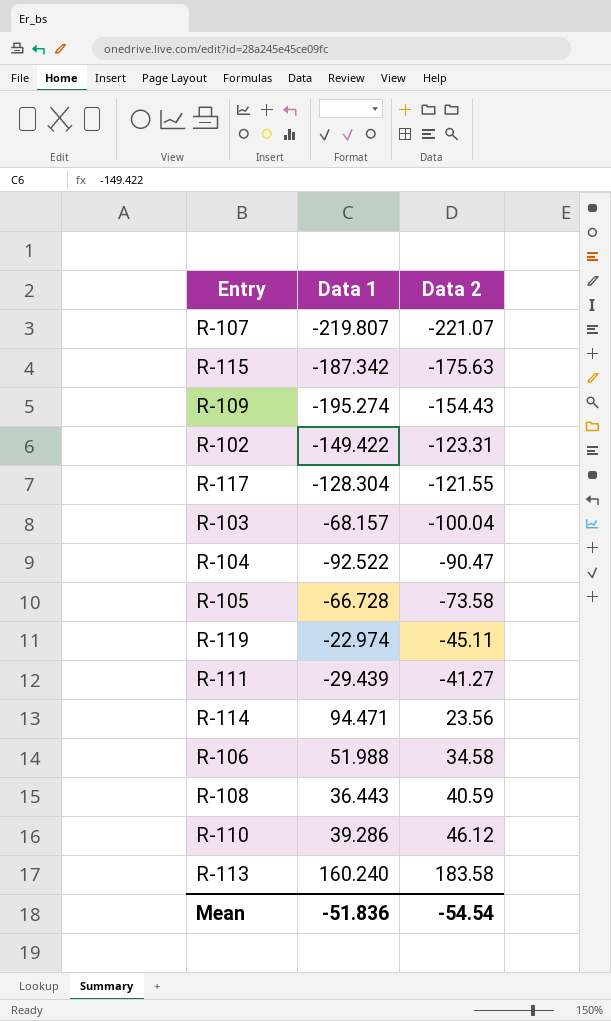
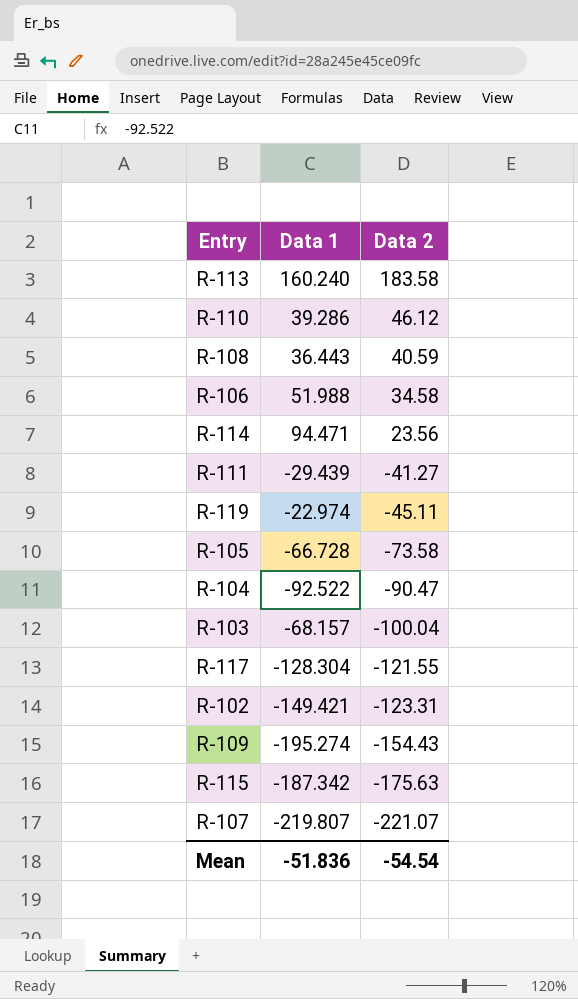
row order: Data 2 ascending -> Data 2 descending
R-102 | Data 1: -149.422 -> -149.421

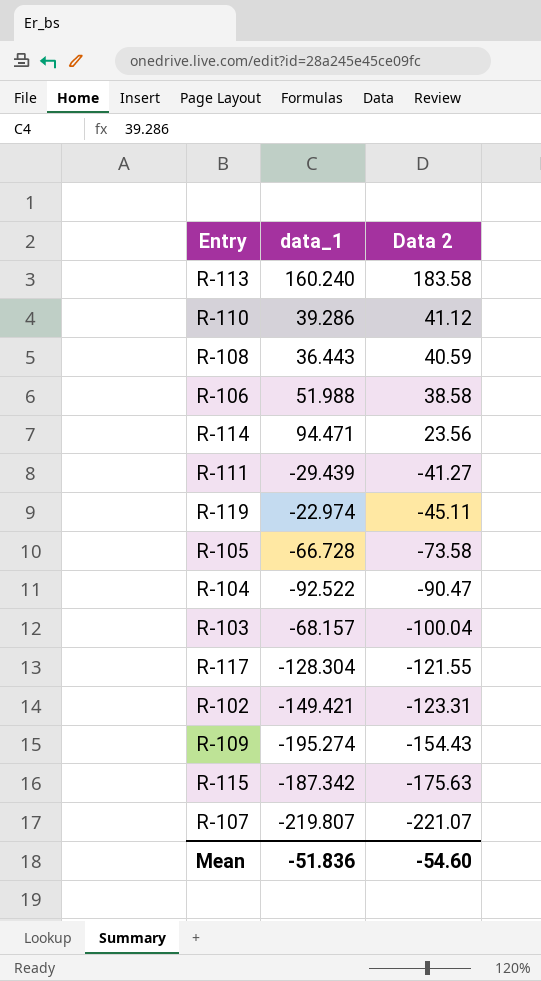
column name: Data 1 -> data_1
R-110 | Data 2: 46.12 -> 41.12
R-106 | Data 2: 34.58 -> 38.58
Mean | Data 2: -54.54 -> -54.60

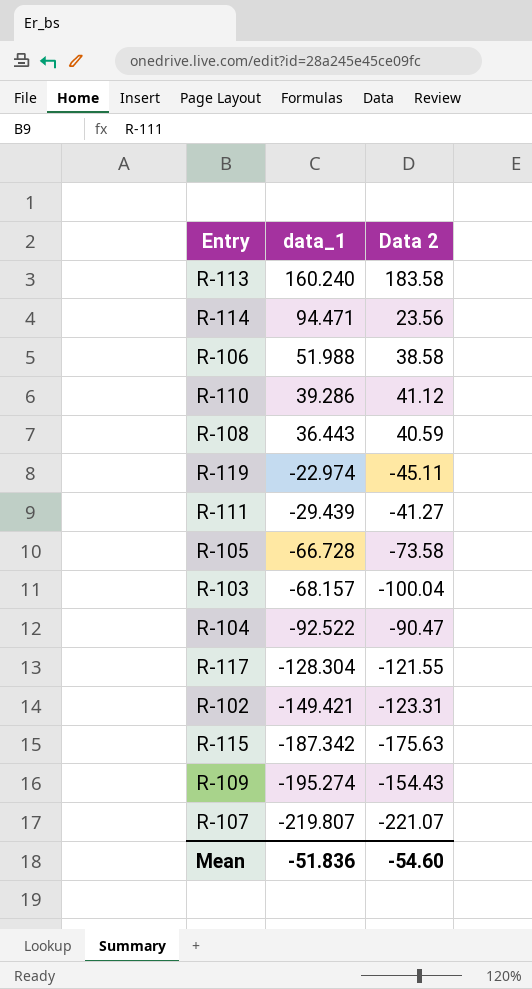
row order: Data 2 descending -> data_1 descending

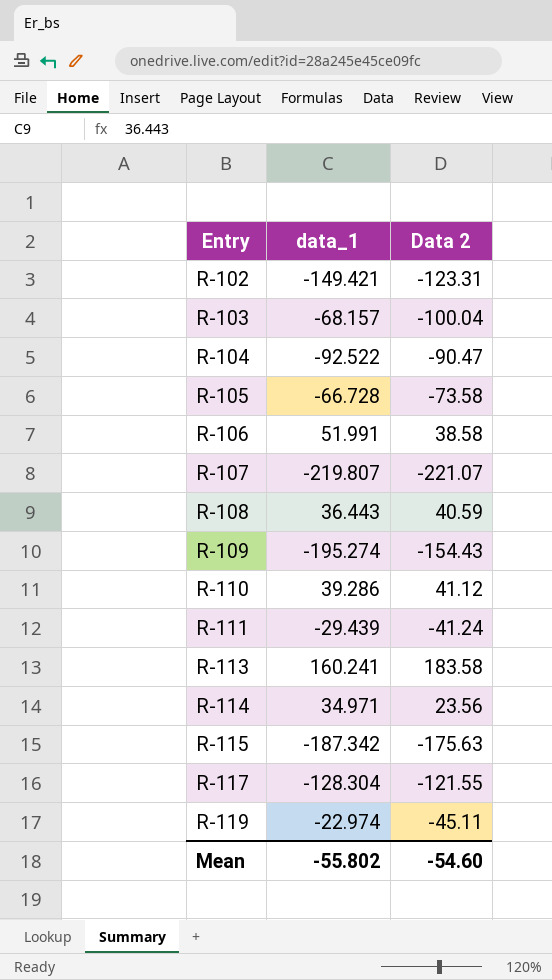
row order: data_1 descending -> Entry ascending
R-106 | data_1: 51.988 -> 51.991
R-111 | Data 2: -41.27 -> -41.24
R-113 | data_1: 160.240 -> 160.241
R-114 | data_1: 94.471 -> 34.971
Mean | data_1: -51.836 -> -55.802

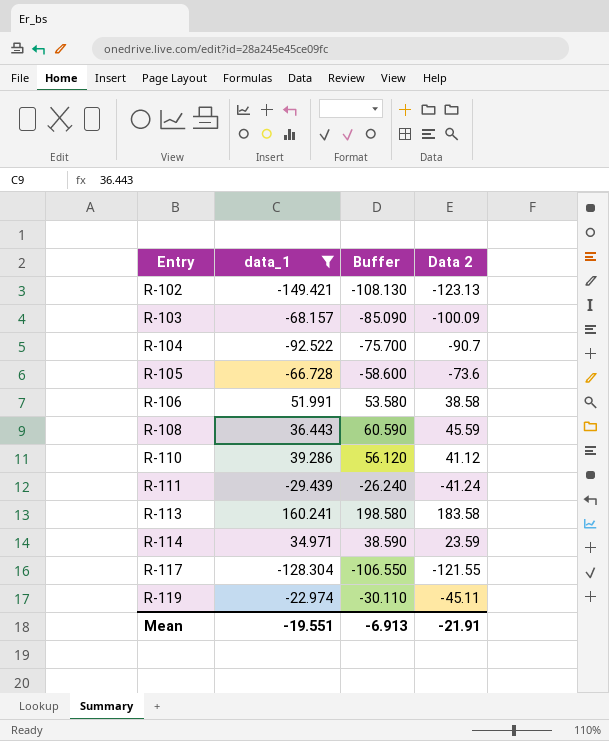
filter: none -> data_1 >= -149.421
column Buffer | formula: none -> [Data 2] + 15
R-102 | Data 2: -123.31 -> -123.13
R-103 | Data 2: -100.04 -> -100.09
R-104 | Data 2: -90.47 -> -90.7
R-105 | Data 2: -73.58 -> -73.6
R-108 | Data 2: 40.59 -> 45.59
R-114 | Data 2: 23.56 -> 23.59
Mean | data_1: -55.802 -> -19.551
Mean | Data 2: -54.60 -> -21.91

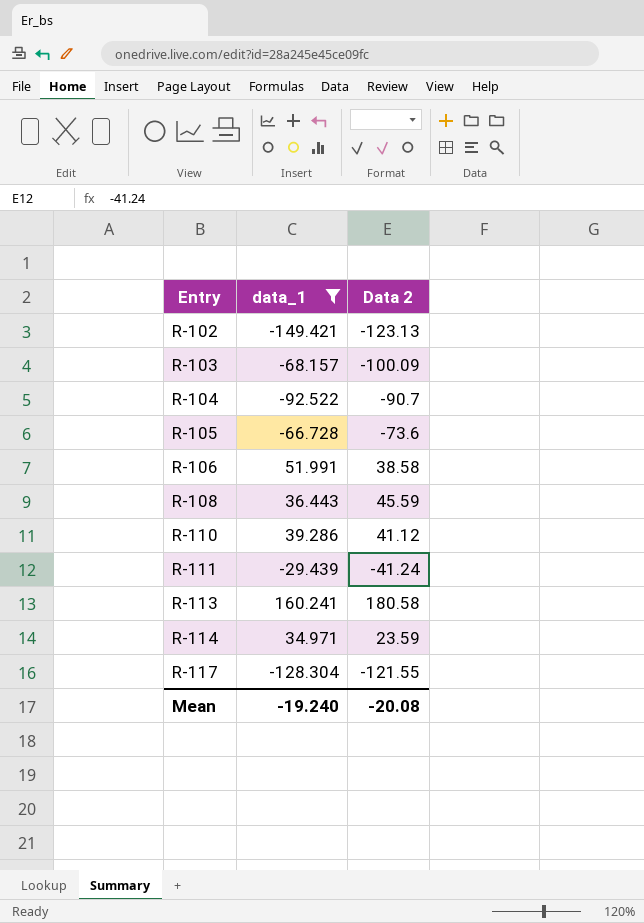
column Buffer | formula: [Data 2] + 15 -> none
row R-119: -22.974 | -30.110 | -45.11 -> none
R-113 | Data 2: 183.58 -> 180.58
Mean | data_1: -19.551 -> -19.240
Mean | Data 2: -21.91 -> -20.08

